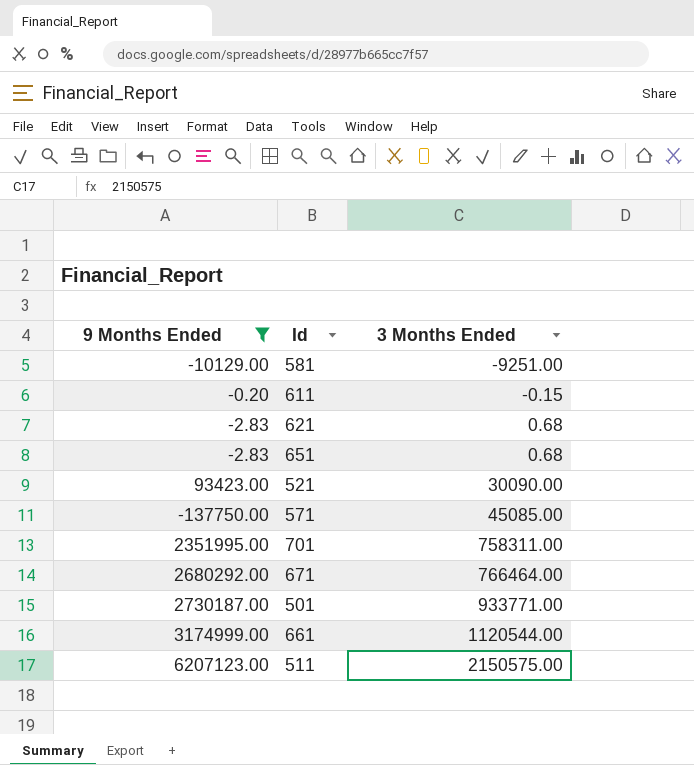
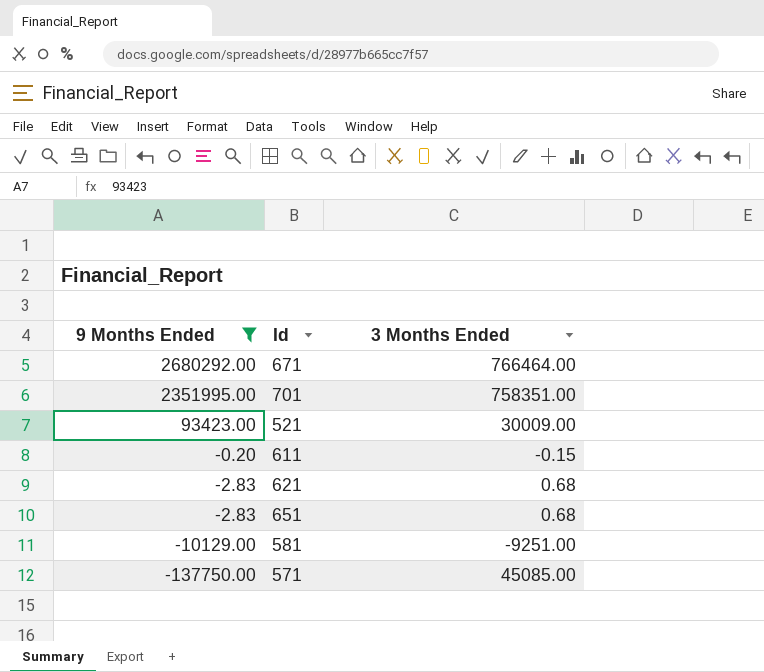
row order: 3 Months Ended ascending -> 9 Months Ended descending
row 501: 2730187.00 | 933771.00 -> none
row 661: 3174999.00 | 1120544.00 -> none
row 511: 6207123.00 | 2150575.00 -> none
701 | 3 Months Ended: 758311.00 -> 758351.00
521 | 3 Months Ended: 30090.00 -> 30009.00

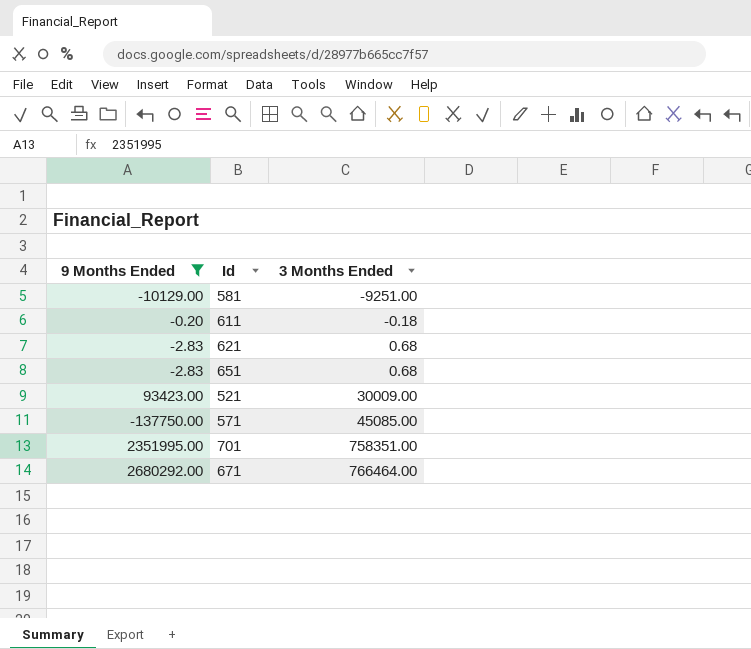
row order: 9 Months Ended descending -> 3 Months Ended ascending
611 | 3 Months Ended: -0.15 -> -0.18

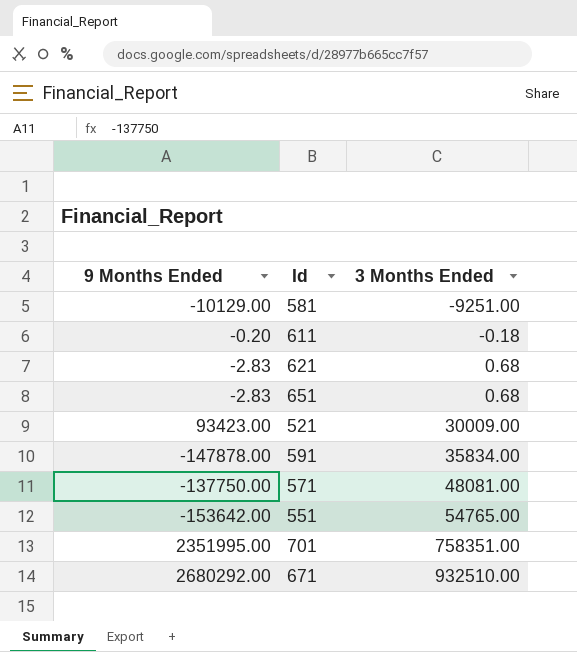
filter: 9 Months Ended >= -137750.00 -> none
571 | 3 Months Ended: 45085.00 -> 48081.00
671 | 3 Months Ended: 766464.00 -> 932510.00

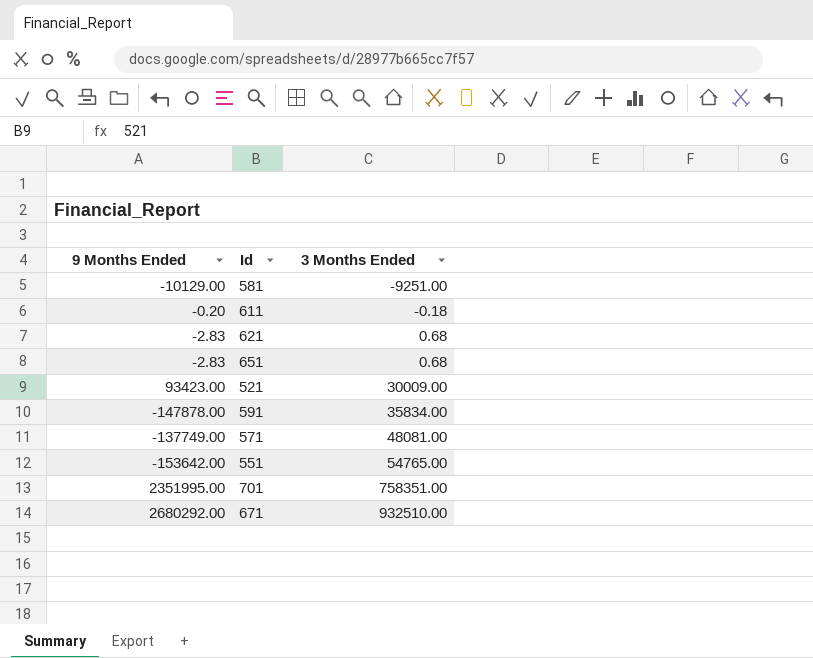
571 | 9 Months Ended: -137750.00 -> -137749.00

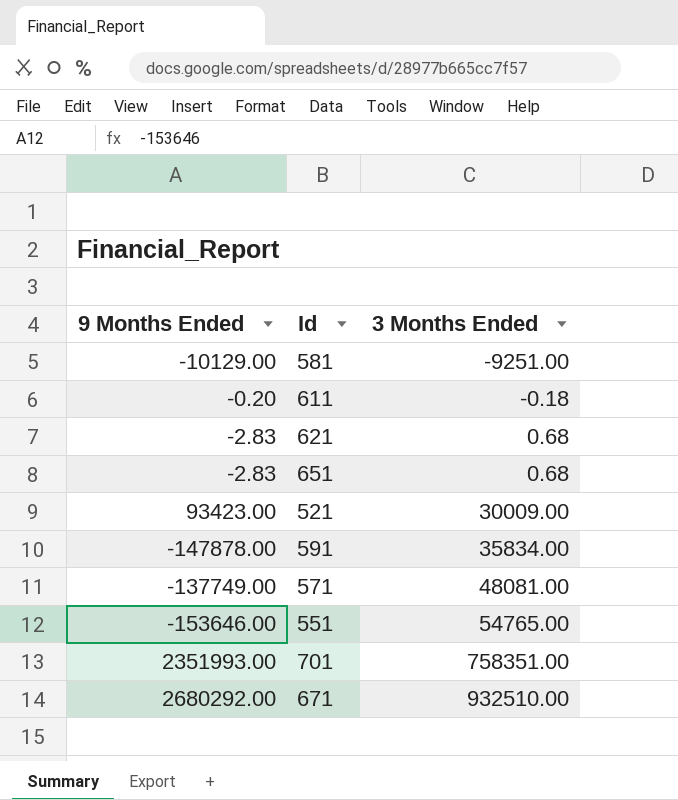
551 | 9 Months Ended: -153642.00 -> -153646.00
701 | 9 Months Ended: 2351995.00 -> 2351993.00

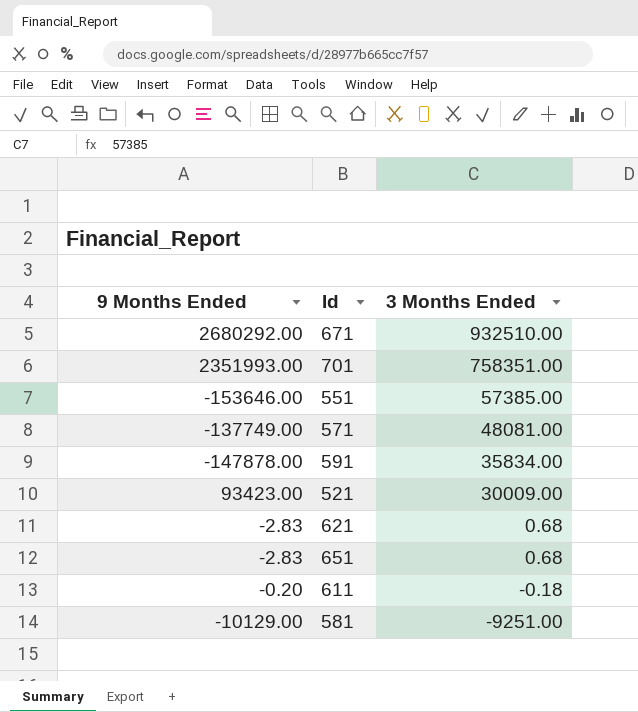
row order: 3 Months Ended ascending -> 3 Months Ended descending
551 | 3 Months Ended: 54765.00 -> 57385.00

